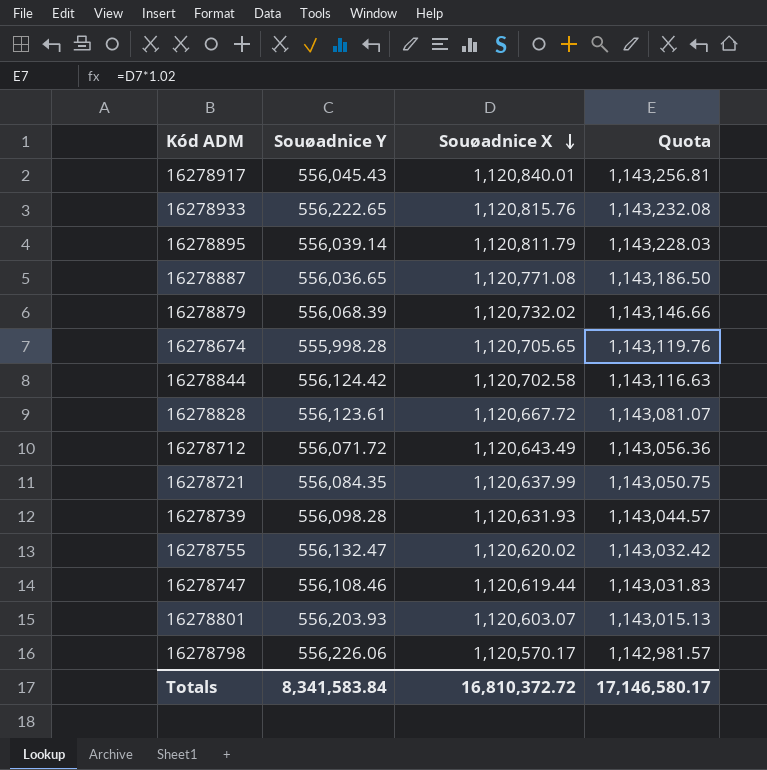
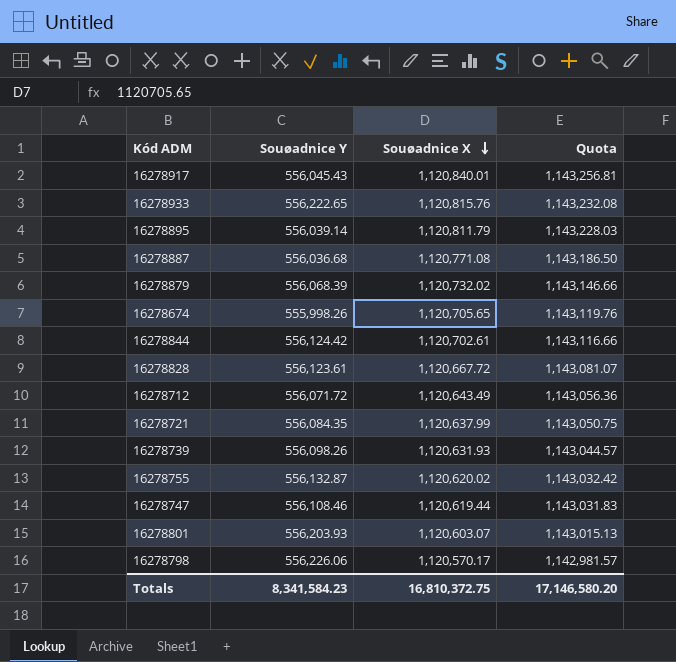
16278887 | Souøadnice Y: 556,036.65 -> 556,036.68
16278674 | Souøadnice Y: 555,998.28 -> 555,998.26
16278844 | Souøadnice X: 1,120,702.58 -> 1,120,702.61
16278844 | Quota: 1,143,116.63 -> 1,143,116.66
16278739 | Souøadnice Y: 556,098.28 -> 556,098.26
16278755 | Souøadnice Y: 556,132.47 -> 556,132.87
Totals | Souøadnice Y: 8,341,583.84 -> 8,341,584.23
Totals | Souøadnice X: 16,810,372.72 -> 16,810,372.75
Totals | Quota: 17,146,580.17 -> 17,146,580.20

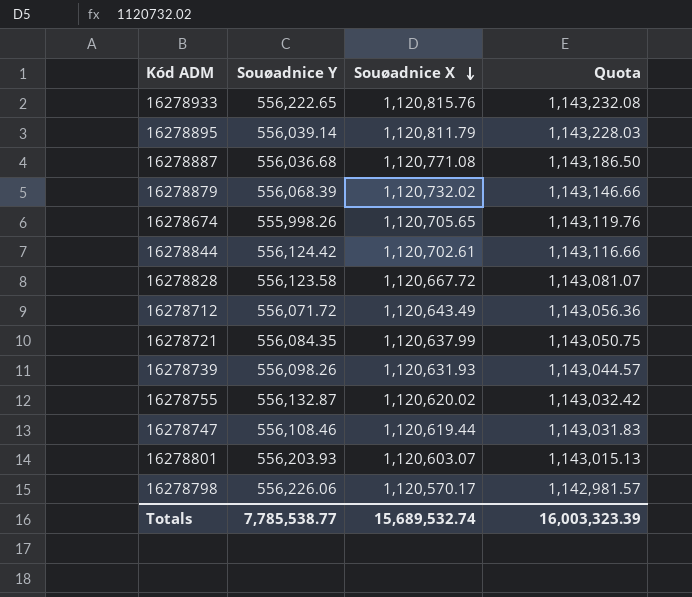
row 16278917: 556,045.43 | 1,120,840.01 | 1,143,256.81 -> none
16278828 | Souøadnice Y: 556,123.61 -> 556,123.58
Totals | Souøadnice Y: 8,341,584.23 -> 7,785,538.77
Totals | Souøadnice X: 16,810,372.75 -> 15,689,532.74
Totals | Quota: 17,146,580.20 -> 16,003,323.39

